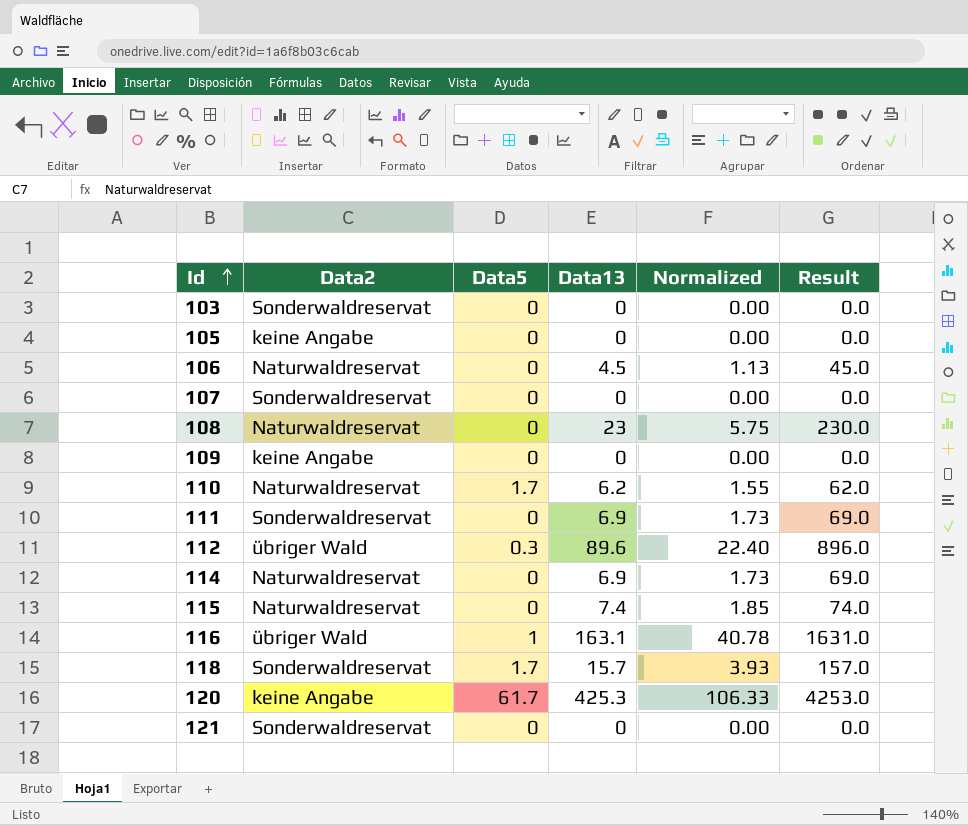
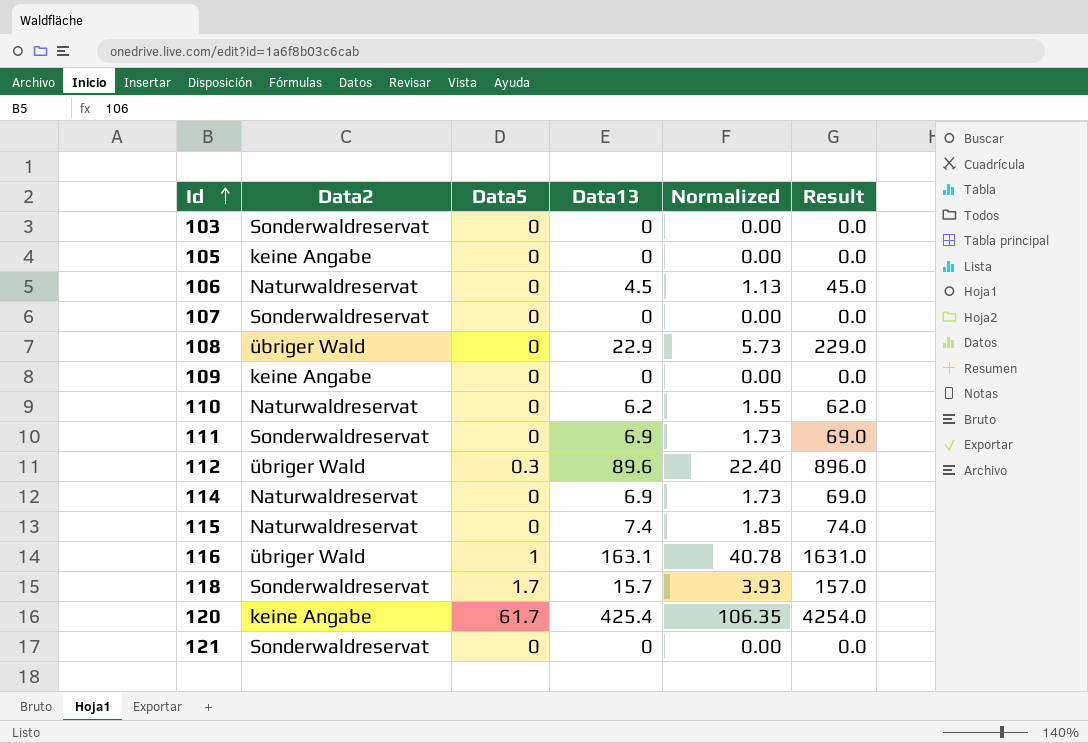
108 | Data2: Naturwaldreservat -> übriger Wald
108 | Data13: 23 -> 22.9
108 | Normalized: 5.75 -> 5.73
108 | Result: 230.0 -> 229.0
110 | Data5: 1.7 -> 0
120 | Data13: 425.3 -> 425.4
120 | Normalized: 106.33 -> 106.35
120 | Result: 4253.0 -> 4254.0

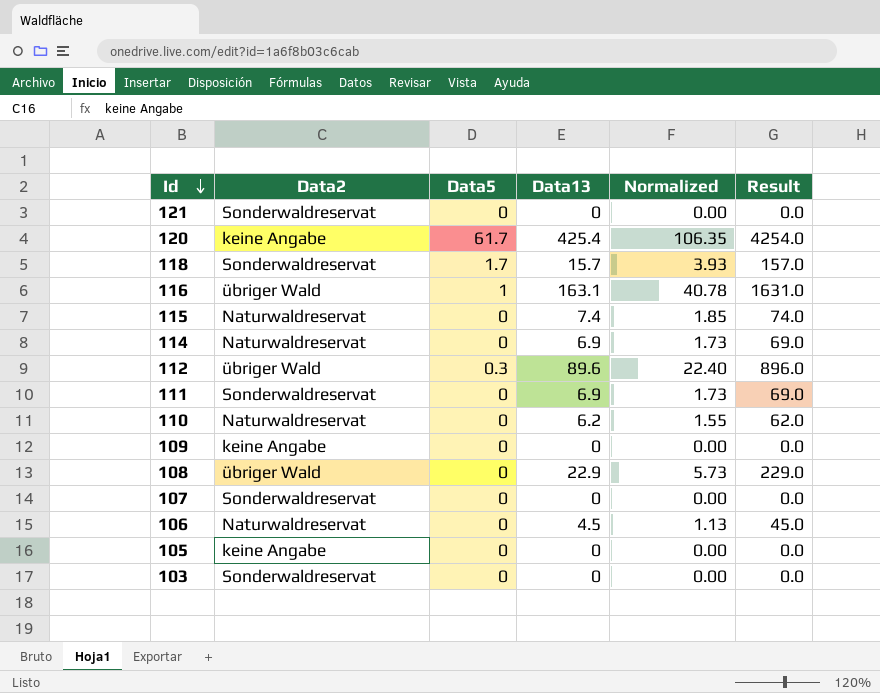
row order: Id ascending -> Id descending

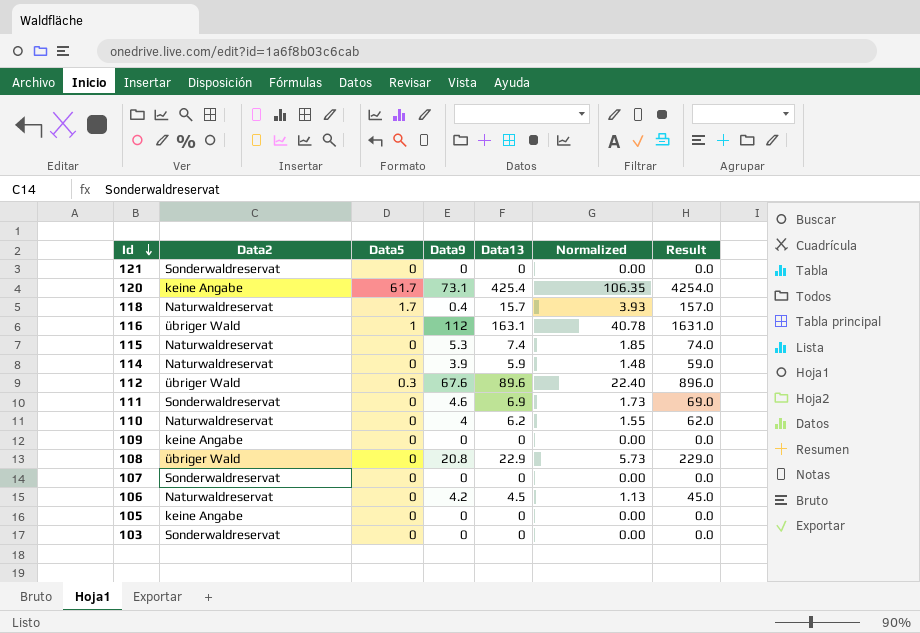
column Data9 | position: none -> 4
118 | Data2: Sonderwaldreservat -> Naturwaldreservat
114 | Data13: 6.9 -> 5.9
114 | Normalized: 1.73 -> 1.48
114 | Result: 69.0 -> 59.0

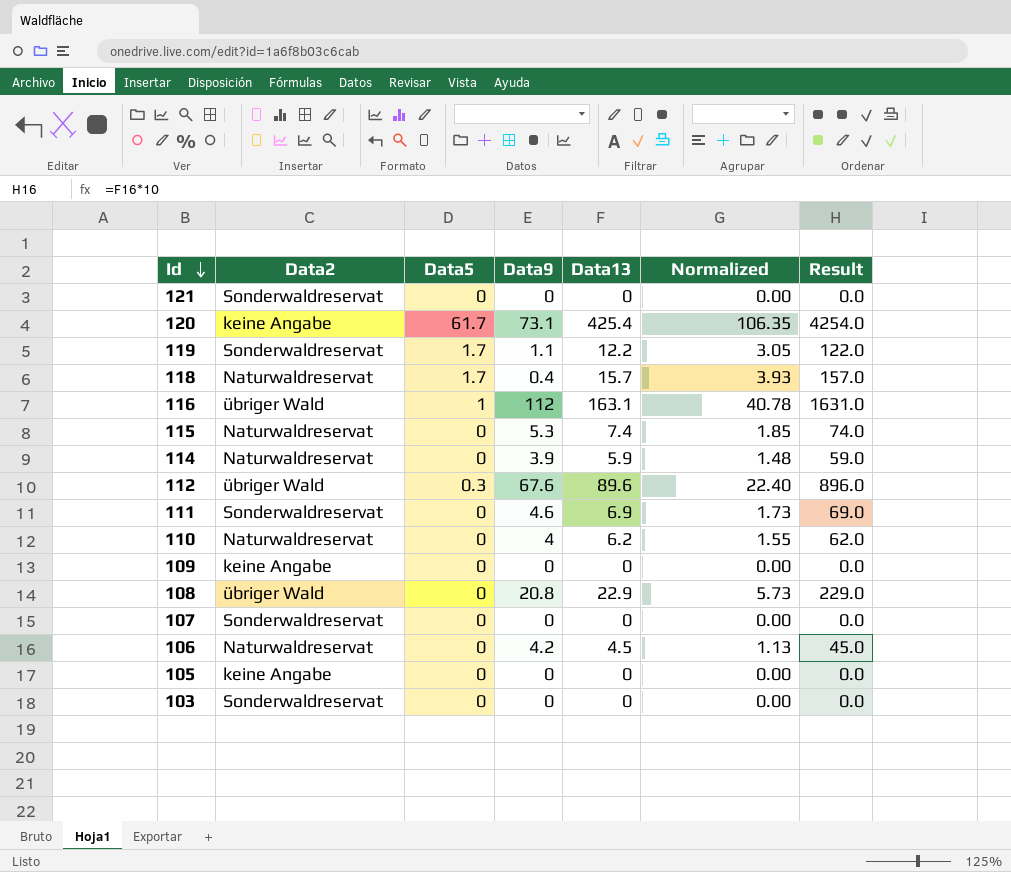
row 119: none -> Sonderwaldreservat | 1.7 | 1.1 | 12.2 | 3.05 | 122.0

